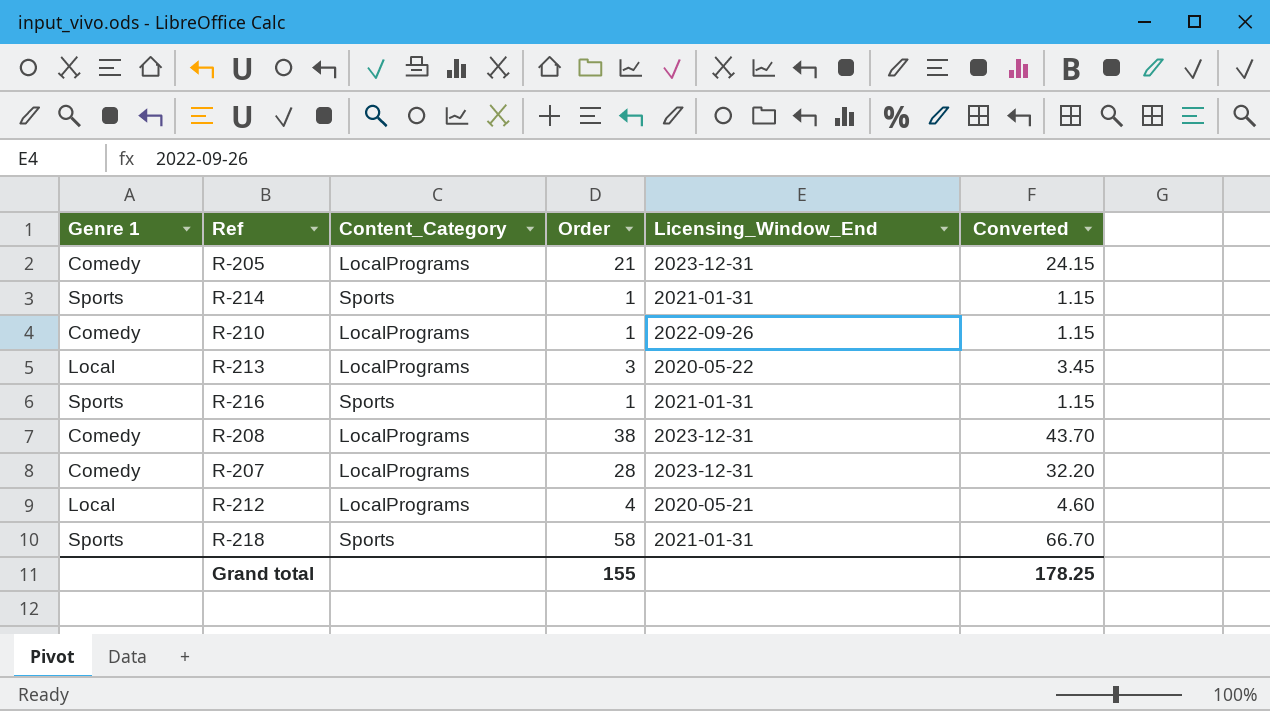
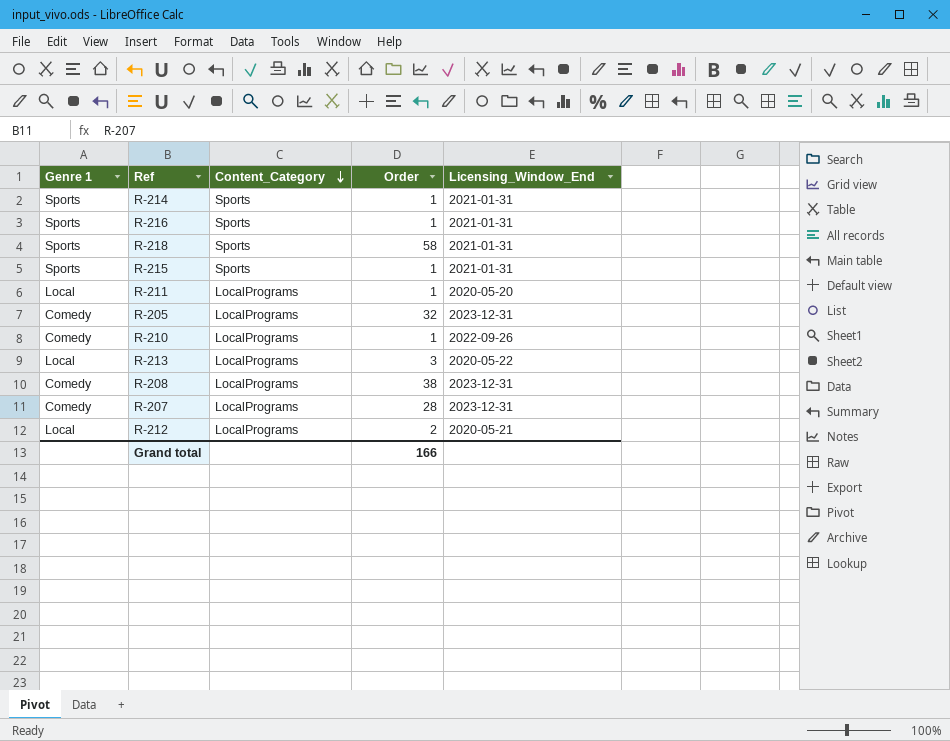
row order: none -> Content_Category descending
column Converted | formula: [Order] * 1.15 -> none
row R-215: none -> Sports | Sports | 1 | 2021-01-31
row R-211: none -> Local | LocalPrograms | 1 | 2020-05-20
R-205 | Order: 21 -> 32
R-212 | Order: 4 -> 2
Grand total | Order: 155 -> 166

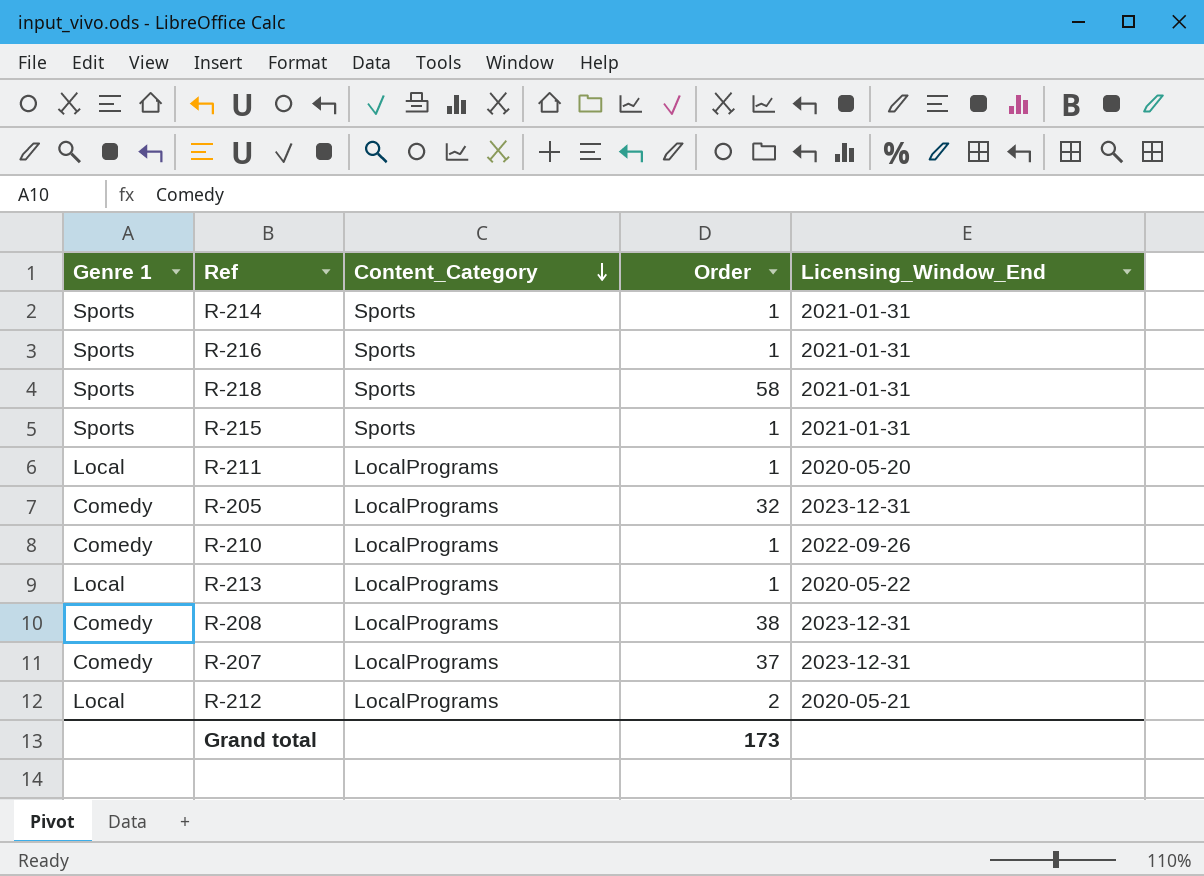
R-213 | Order: 3 -> 1
R-207 | Order: 28 -> 37
Grand total | Order: 166 -> 173

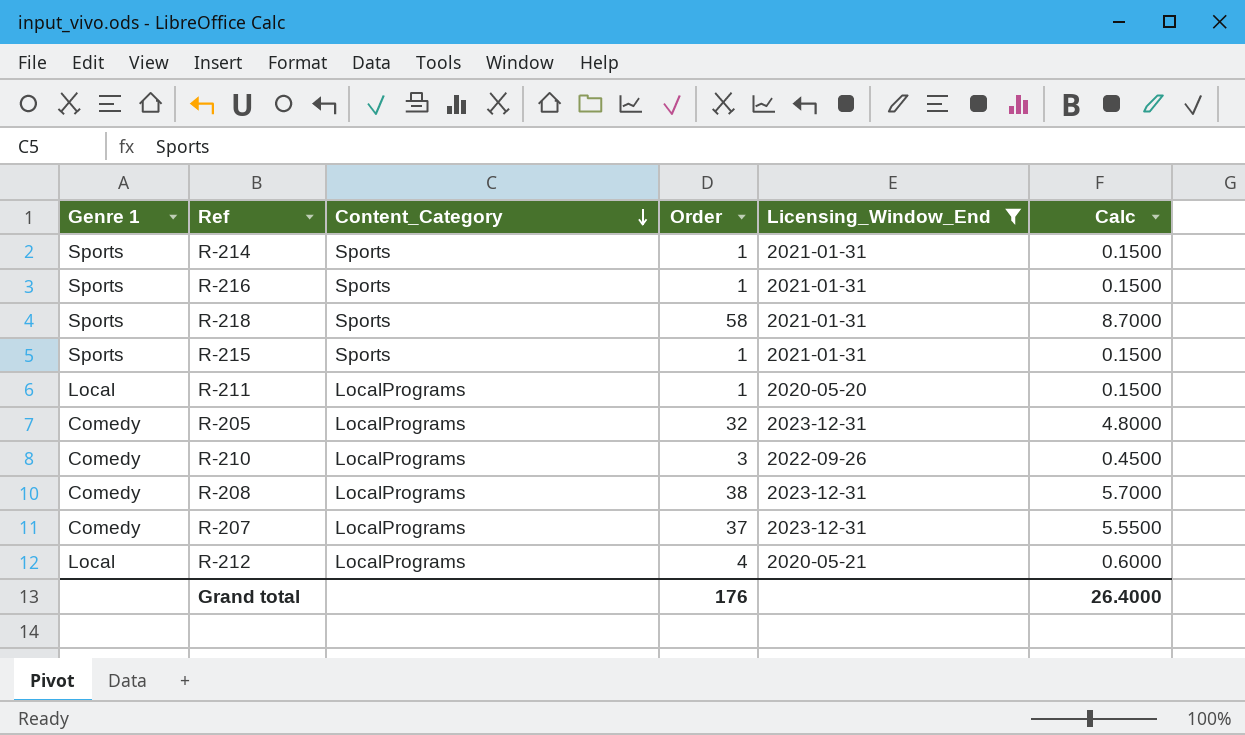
filter: none -> Licensing_Window_End != 2020-05-22
column Calc | formula: none -> [Order] * 0.15
R-210 | Order: 1 -> 3
R-212 | Order: 2 -> 4
Grand total | Order: 173 -> 176

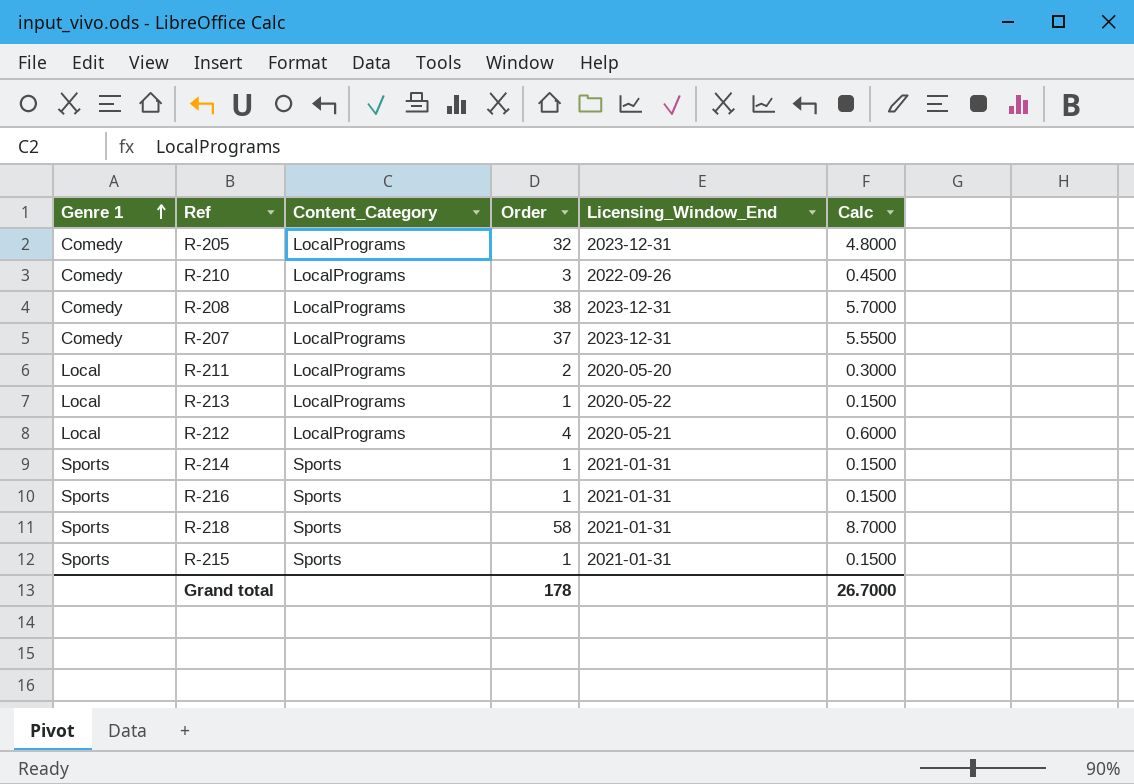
filter: Licensing_Window_End != 2020-05-22 -> none
row order: Content_Category descending -> Genre 1 ascending
R-211 | Order: 1 -> 2
R-211 | Calc: 0.1500 -> 0.3000
Grand total | Order: 176 -> 178
Grand total | Calc: 26.4000 -> 26.7000

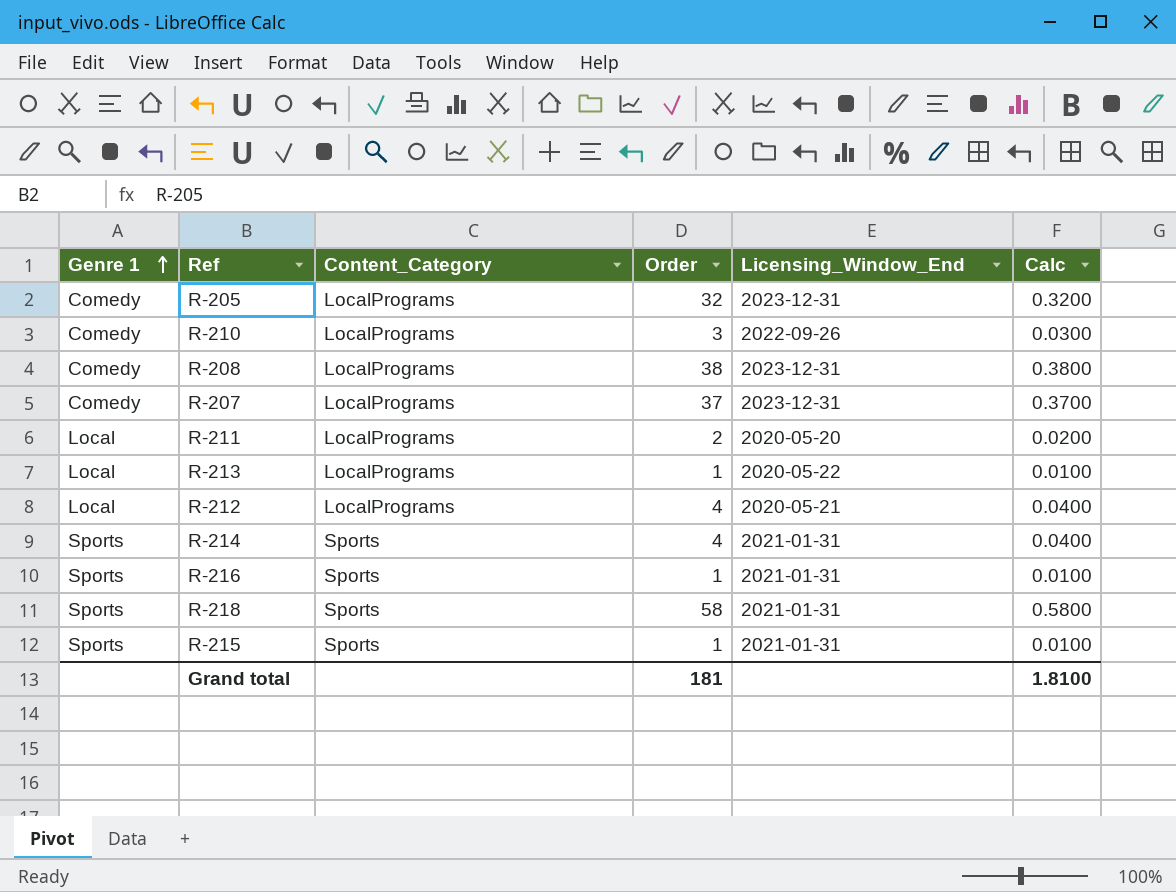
column Calc | formula: [Order] * 0.15 -> [Order] * 0.01
R-214 | Order: 1 -> 4
Grand total | Order: 178 -> 181
Grand total | Calc: 26.7000 -> 1.8100

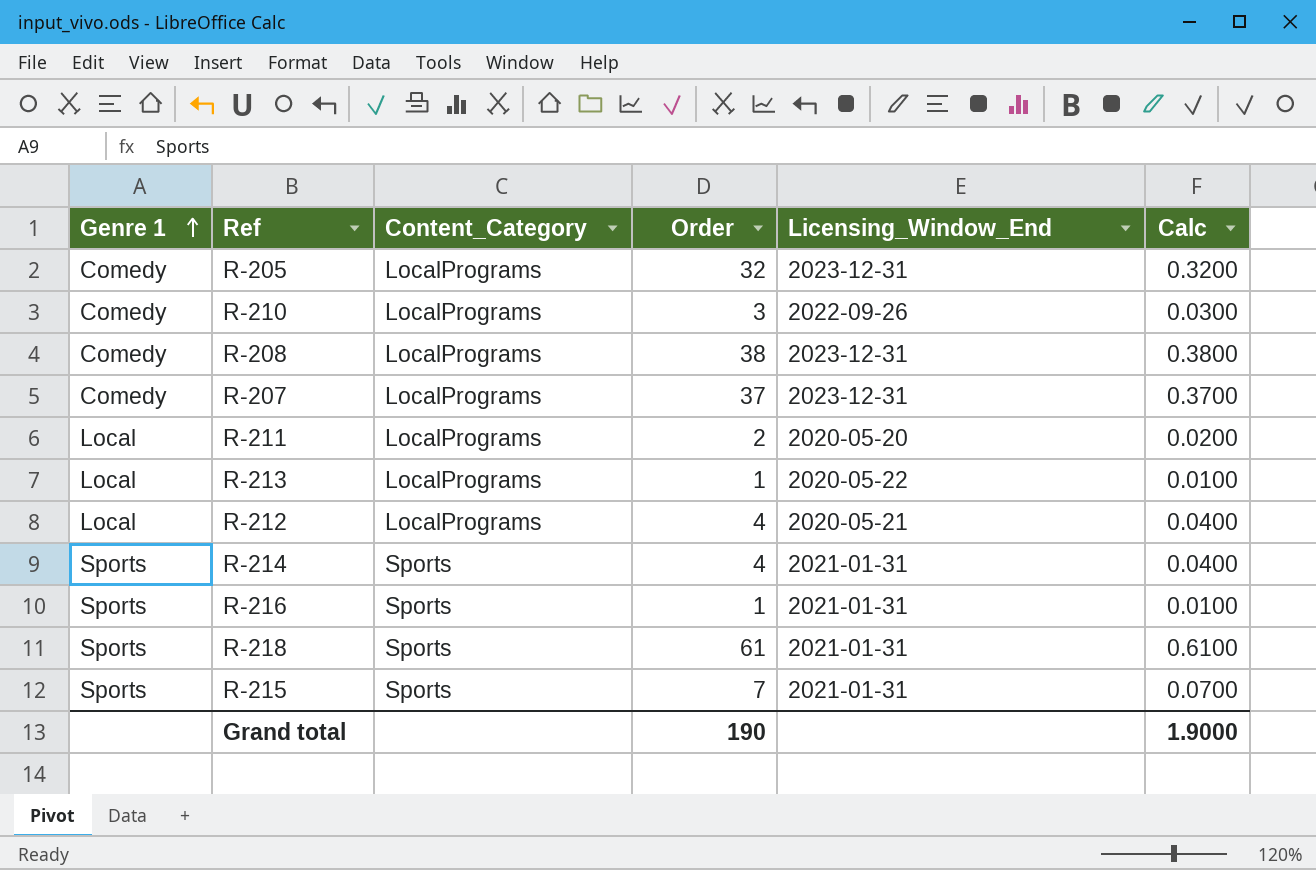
R-218 | Order: 58 -> 61
R-218 | Calc: 0.5800 -> 0.6100
R-215 | Order: 1 -> 7
R-215 | Calc: 0.0100 -> 0.0700
Grand total | Order: 181 -> 190
Grand total | Calc: 1.8100 -> 1.9000

